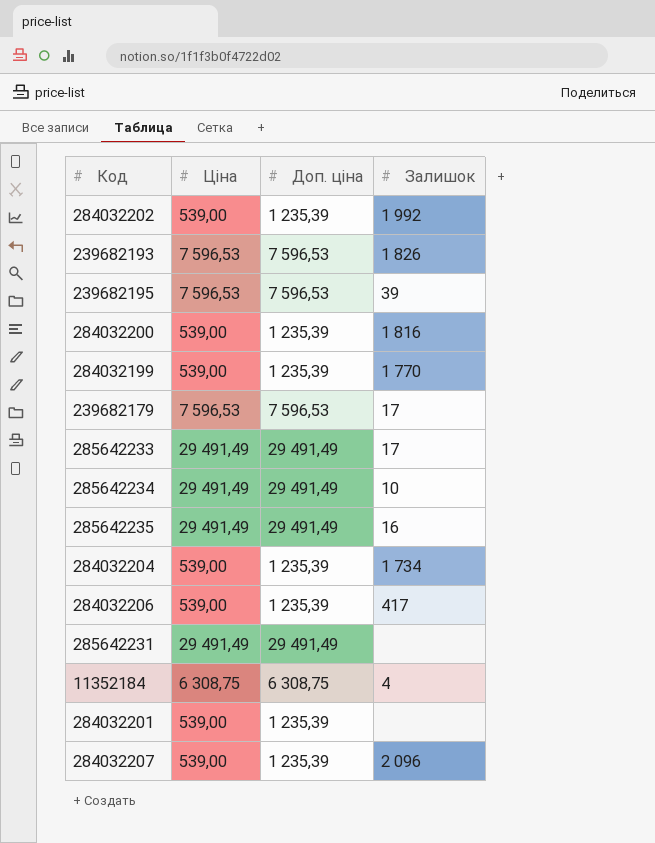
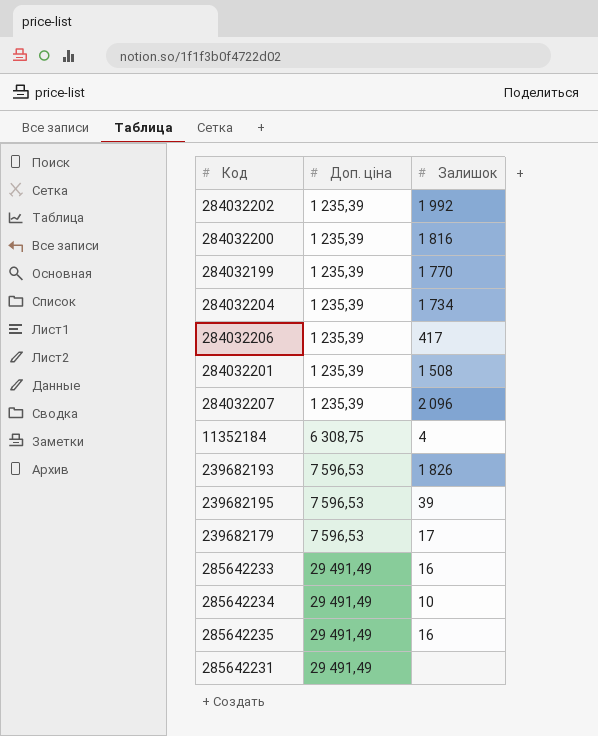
row order: none -> Доп. ціна ascending
column Ціна | position: 2 -> none
284032201 | Залишок: none -> 1 508
285642233 | Залишок: 17 -> 16

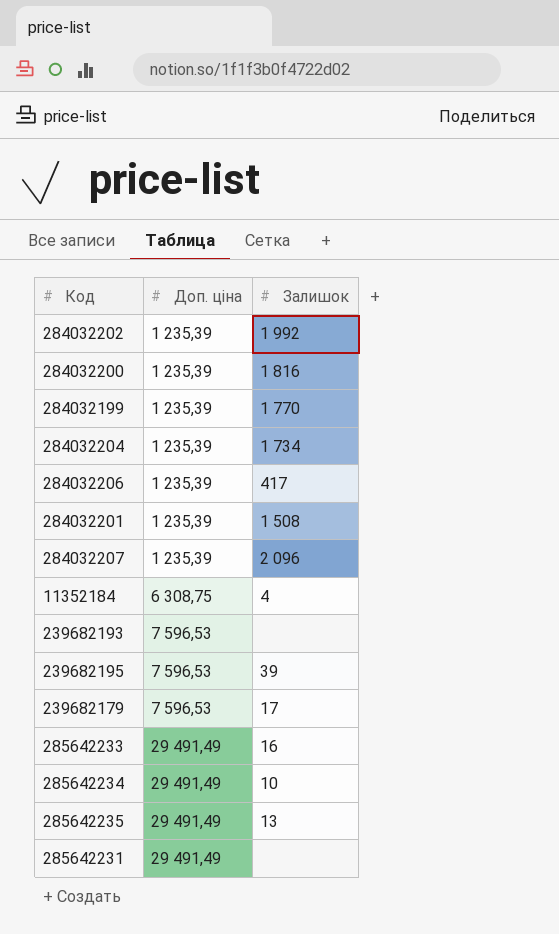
239682193 | Залишок: 1 826 -> none
285642235 | Залишок: 16 -> 13

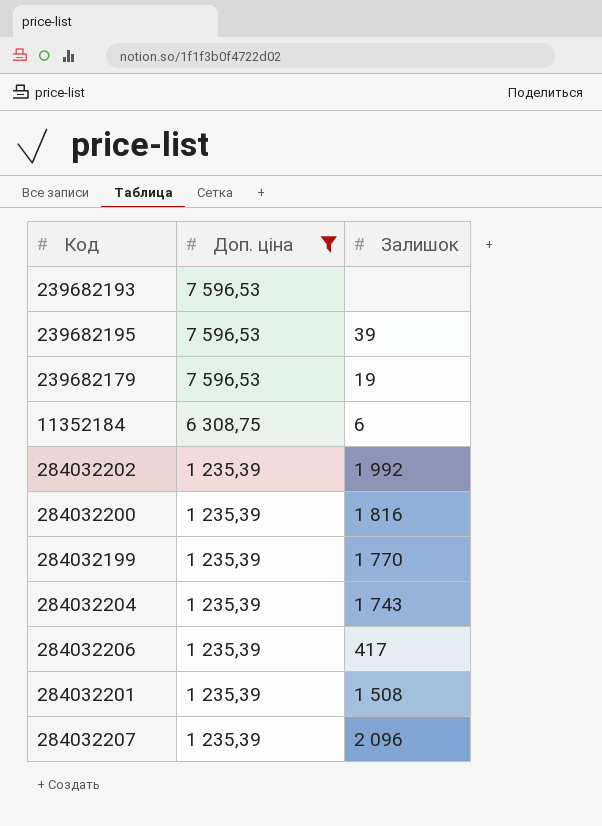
filter: none -> Доп. ціна != 29 491,49
row order: Доп. ціна ascending -> Доп. ціна descending
239682179 | Залишок: 17 -> 19
11352184 | Залишок: 4 -> 6
284032204 | Залишок: 1 734 -> 1 743

